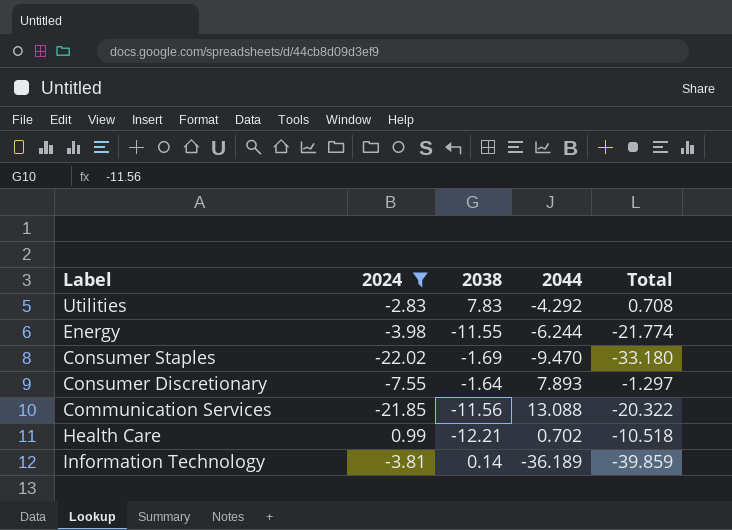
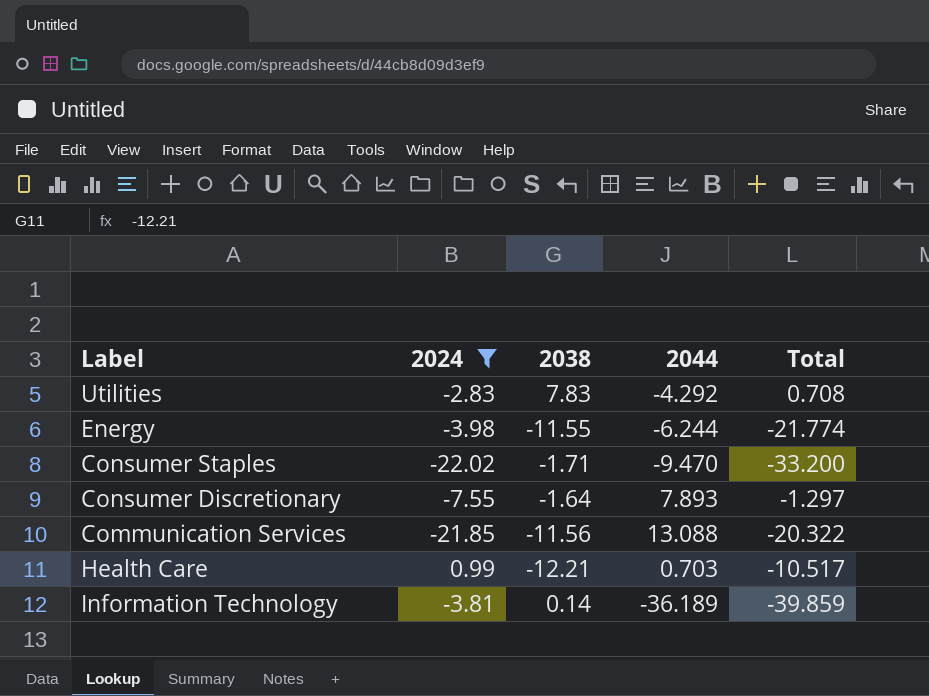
Consumer Staples | 2038: -1.69 -> -1.71
Consumer Staples | Total: -33.180 -> -33.200
Health Care | 2044: 0.702 -> 0.703
Health Care | Total: -10.518 -> -10.517

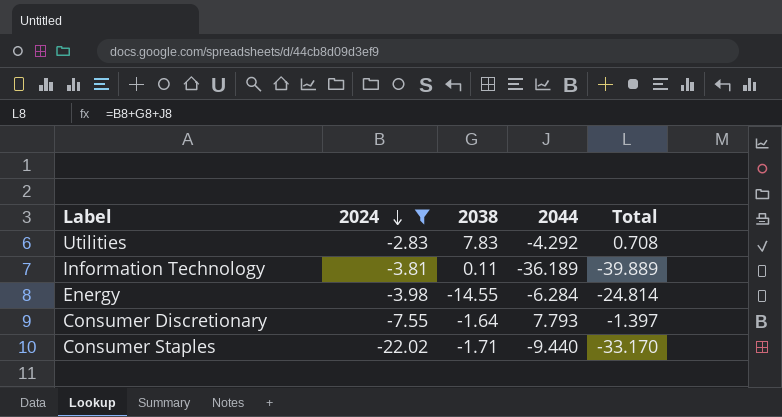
row order: none -> 2024 descending
row Communication Services: -21.85 | -11.56 | 13.088 | -20.322 -> none
row Health Care: 0.99 | -12.21 | 0.703 | -10.517 -> none
Information Technology | 2038: 0.14 -> 0.11
Information Technology | Total: -39.859 -> -39.889
Energy | 2038: -11.55 -> -14.55
Energy | 2044: -6.244 -> -6.284
Energy | Total: -21.774 -> -24.814
Consumer Discretionary | 2044: 7.893 -> 7.793
Consumer Discretionary | Total: -1.297 -> -1.397
Consumer Staples | 2044: -9.470 -> -9.440
Consumer Staples | Total: -33.200 -> -33.170

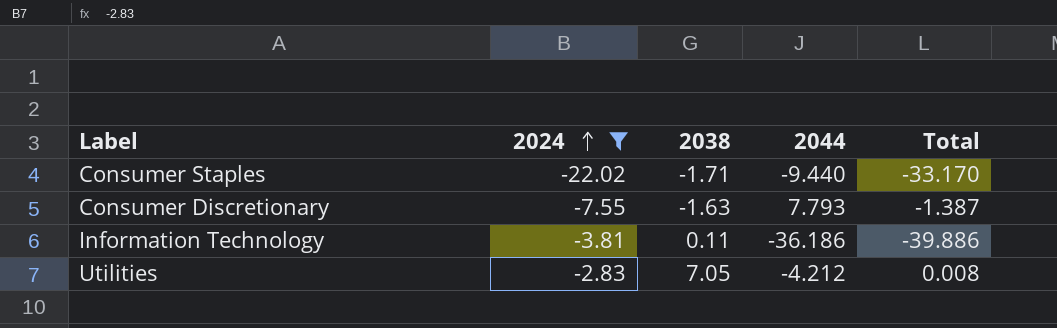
row order: 2024 descending -> 2024 ascending
row Energy: -3.98 | -14.55 | -6.284 | -24.814 -> none
Consumer Discretionary | 2038: -1.64 -> -1.63
Consumer Discretionary | Total: -1.397 -> -1.387
Information Technology | 2044: -36.189 -> -36.186
Information Technology | Total: -39.889 -> -39.886
Utilities | 2038: 7.83 -> 7.05
Utilities | 2044: -4.292 -> -4.212
Utilities | Total: 0.708 -> 0.008

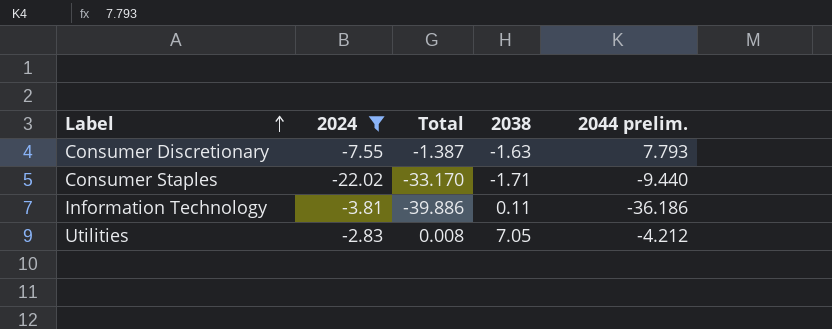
row order: 2024 ascending -> Label ascending
column Total | position: 5 -> 3
column name: 2044 -> 2044 prelim.

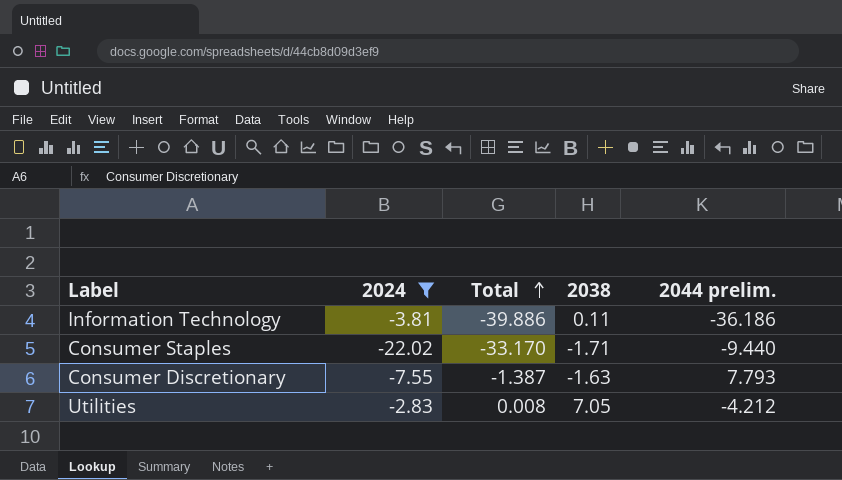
row order: Label ascending -> Total ascending

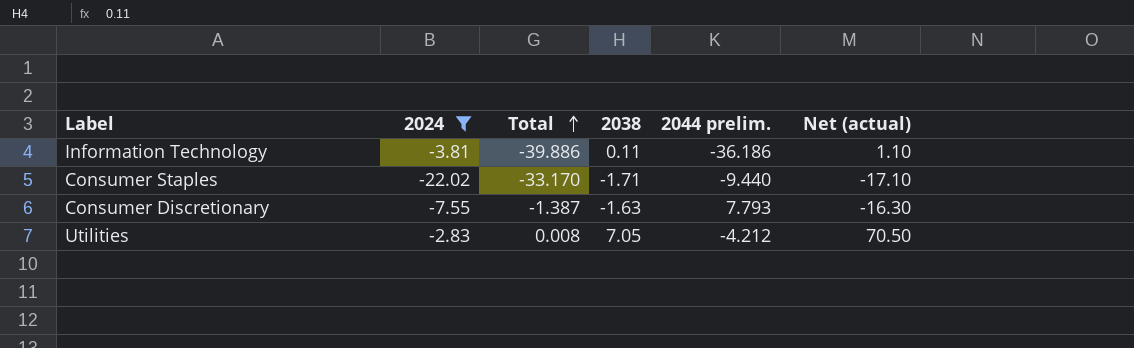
column Net (actual) | formula: none -> [2038] * 10

